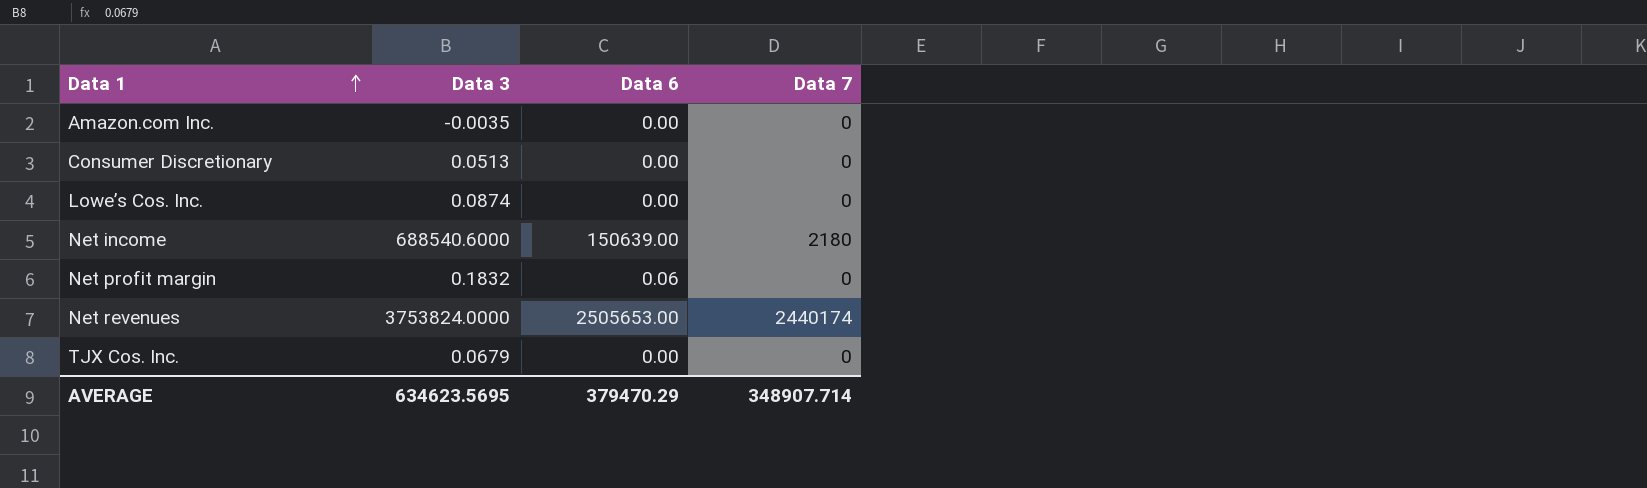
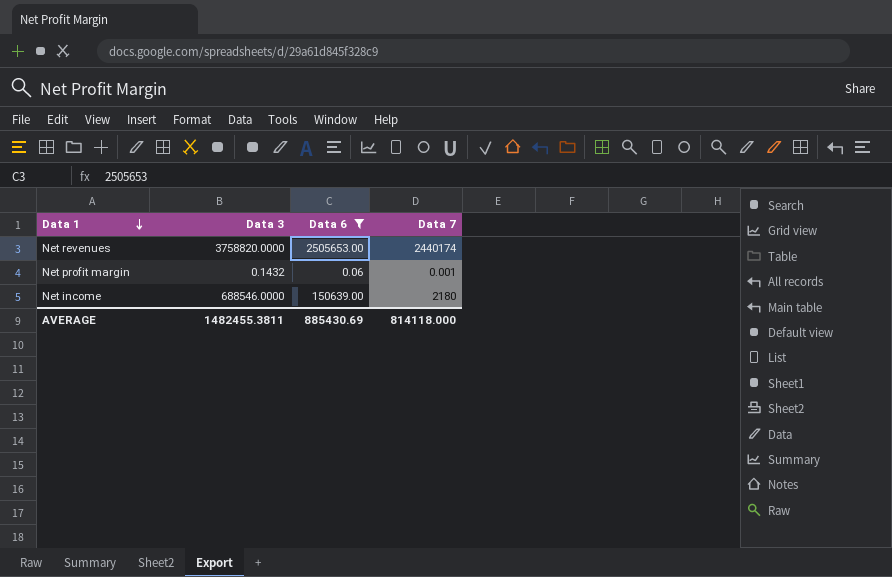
filter: none -> Data 6 != 0.00
row order: Data 1 ascending -> Data 1 descending
Net revenues | Data 3: 3753824.0000 -> 3758820.0000
Net profit margin | Data 3: 0.1832 -> 0.1432
Net profit margin | Data 7: 0 -> 0.001
Net income | Data 3: 688540.6000 -> 688546.0000
AVERAGE | Data 3: 634623.5695 -> 1482455.3811
AVERAGE | Data 6: 379470.29 -> 885430.69
AVERAGE | Data 7: 348907.714 -> 814118.000

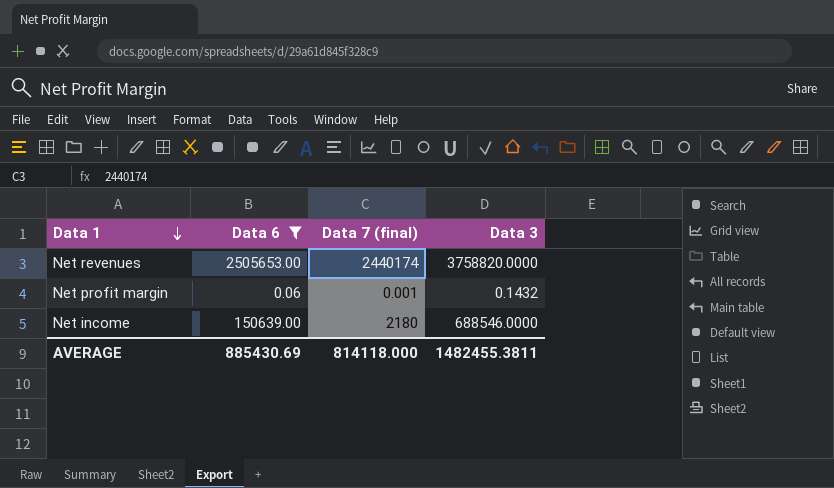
column name: Data 7 -> Data 7 (final)
column Data 3 | position: 2 -> 4

